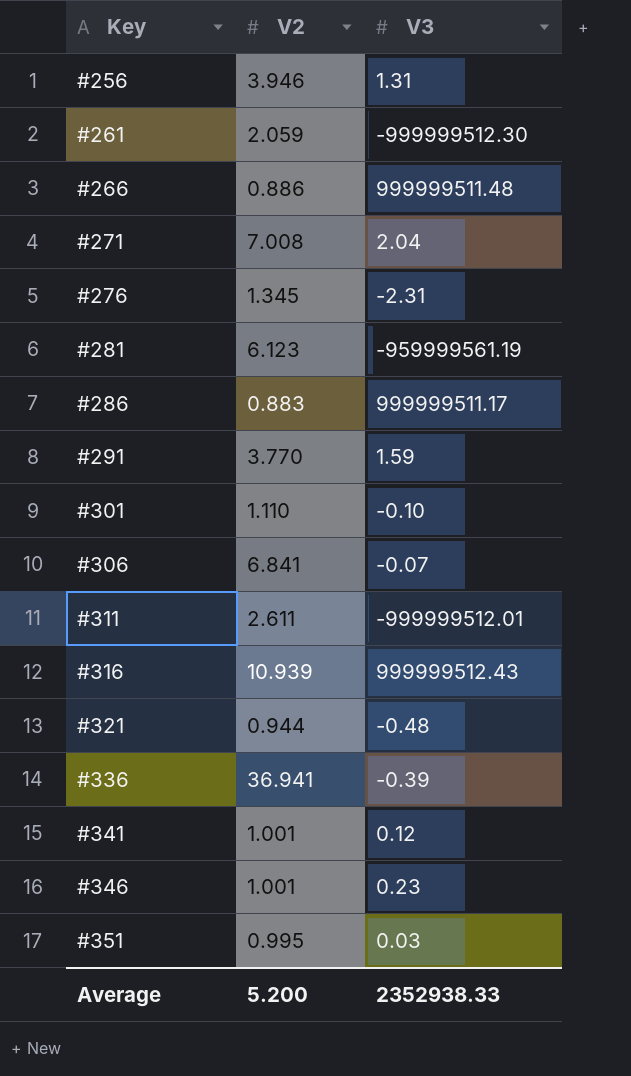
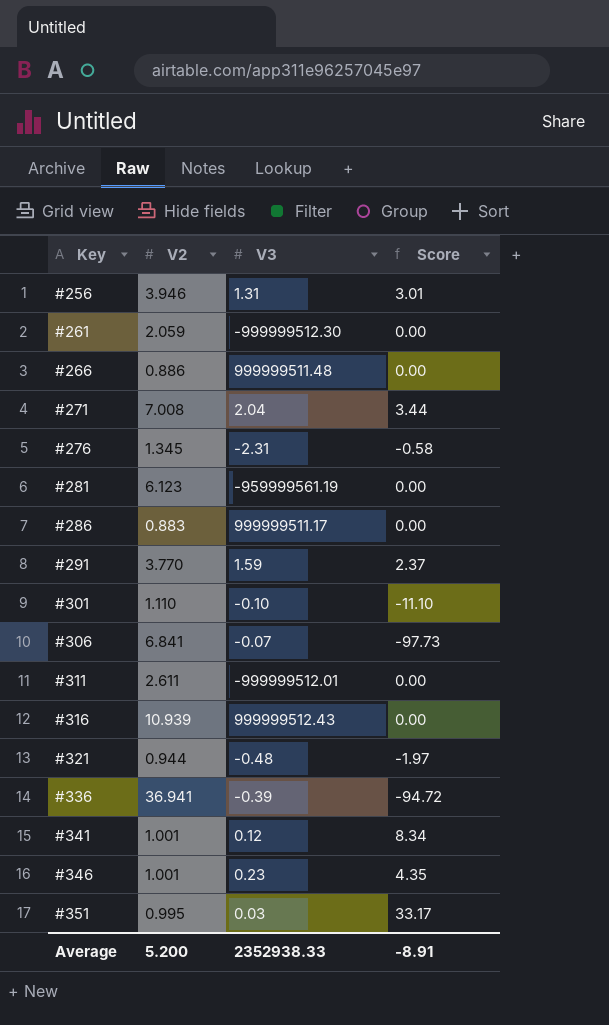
column Score | formula: none -> [V2] / [V3]

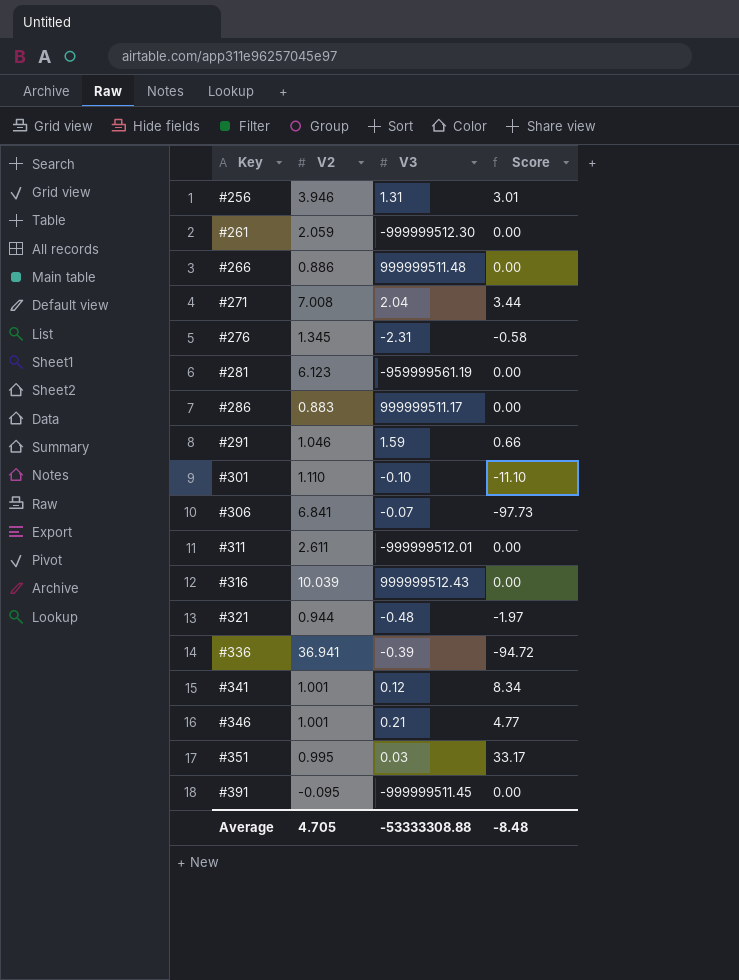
#291 | V2: 3.770 -> 1.046
#291 | Score: 2.37 -> 0.66
#316 | V2: 10.939 -> 10.039
#346 | V3: 0.23 -> 0.21
#346 | Score: 4.35 -> 4.77
row #391: none -> -0.095 | -999999511.45 | 0.00
Average | V2: 5.200 -> 4.705
Average | V3: 2352938.33 -> -53333308.88
Average | Score: -8.91 -> -8.48

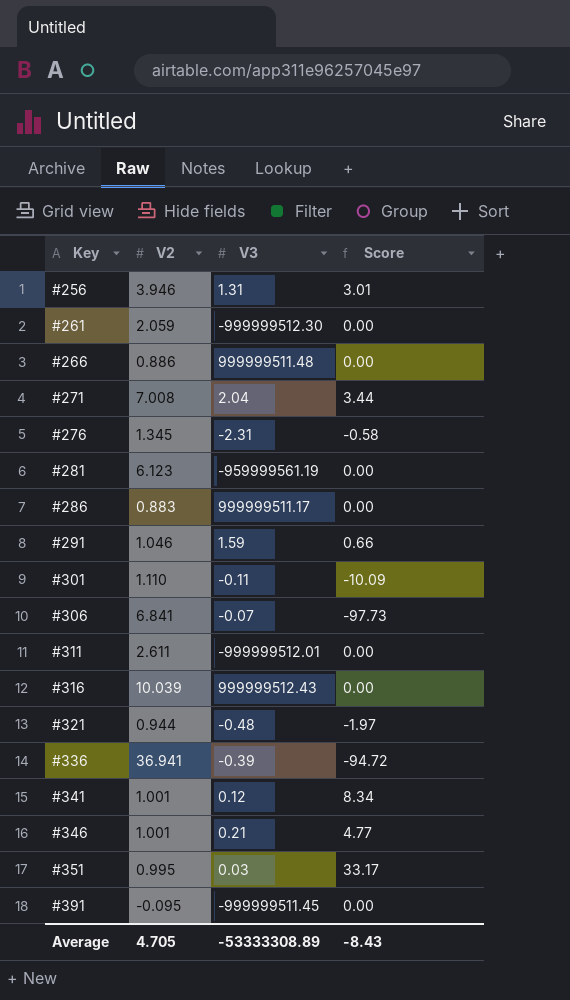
#301 | V3: -0.10 -> -0.11
#301 | Score: -11.10 -> -10.09
Average | V3: -53333308.88 -> -53333308.89
Average | Score: -8.48 -> -8.43

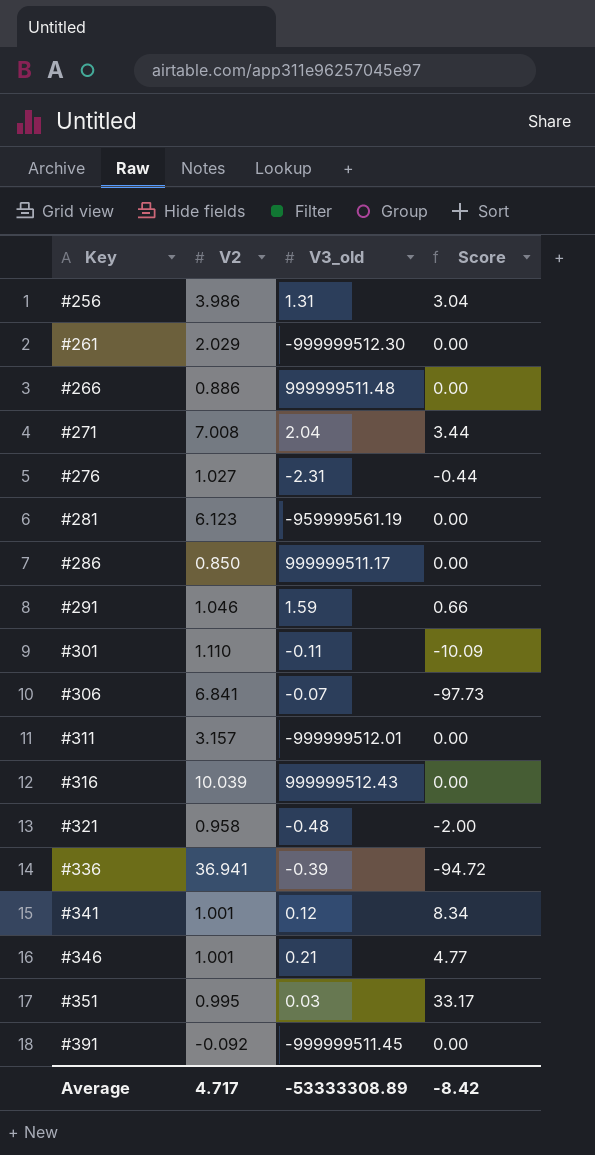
column name: V3 -> V3_old
#256 | V2: 3.946 -> 3.986
#256 | Score: 3.01 -> 3.04
#261 | V2: 2.059 -> 2.029
#276 | V2: 1.345 -> 1.027
#276 | Score: -0.58 -> -0.44
#286 | V2: 0.883 -> 0.850
#311 | V2: 2.611 -> 3.157
#321 | V2: 0.944 -> 0.958
#321 | Score: -1.97 -> -2.00
#391 | V2: -0.095 -> -0.092
Average | V2: 4.705 -> 4.717
Average | Score: -8.43 -> -8.42

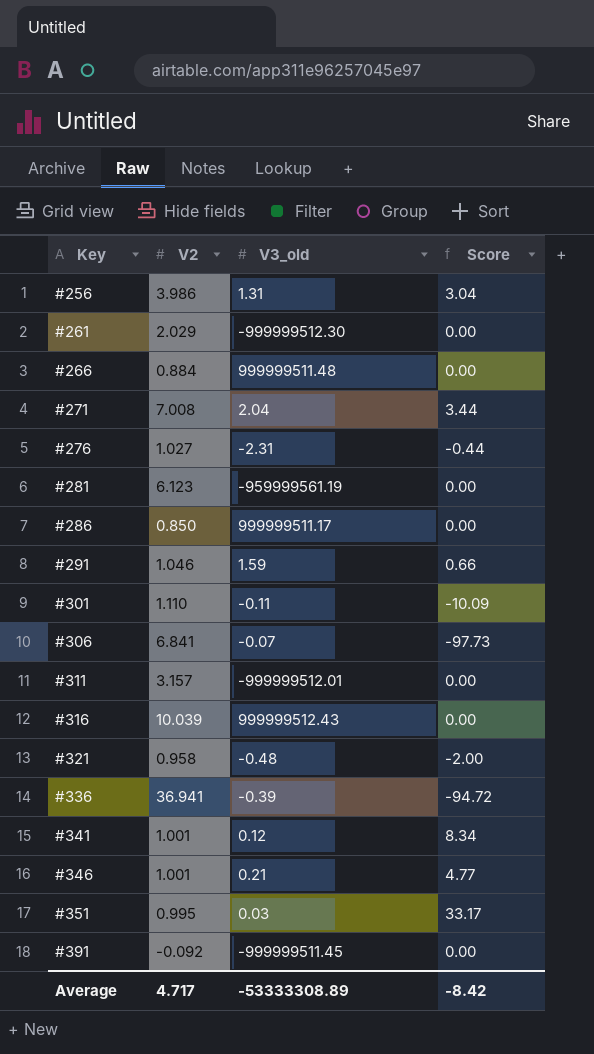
#266 | V2: 0.886 -> 0.884

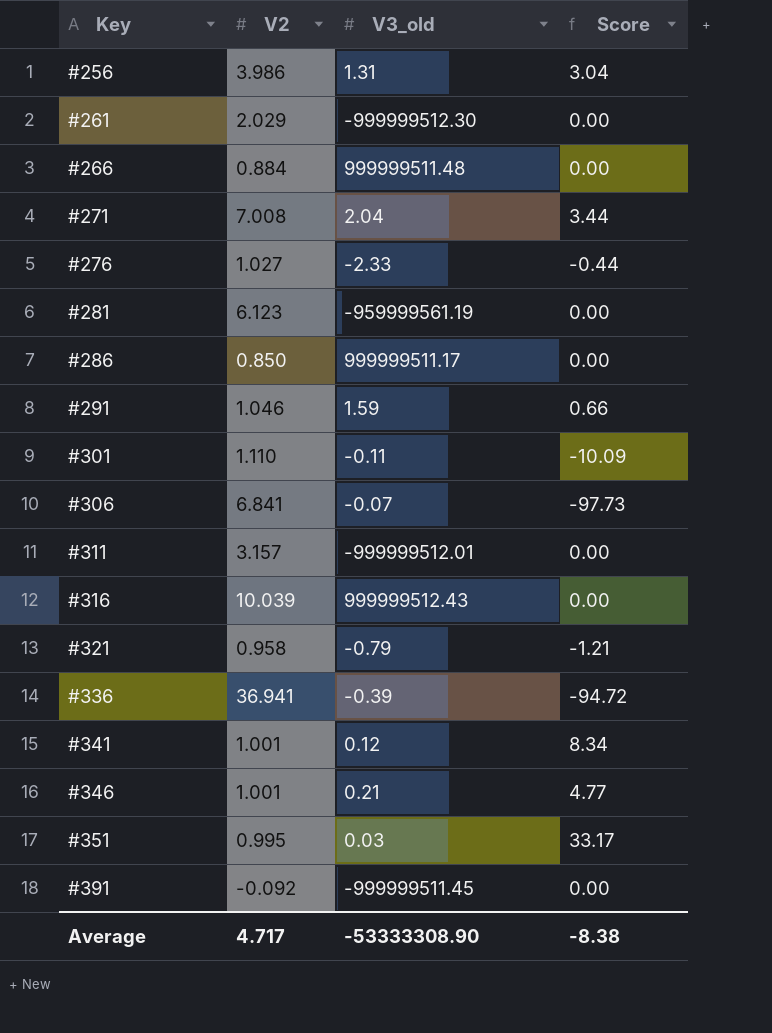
#276 | V3_old: -2.31 -> -2.33
#321 | V3_old: -0.48 -> -0.79
#321 | Score: -2.00 -> -1.21
Average | V3_old: -53333308.89 -> -53333308.90
Average | Score: -8.42 -> -8.38

